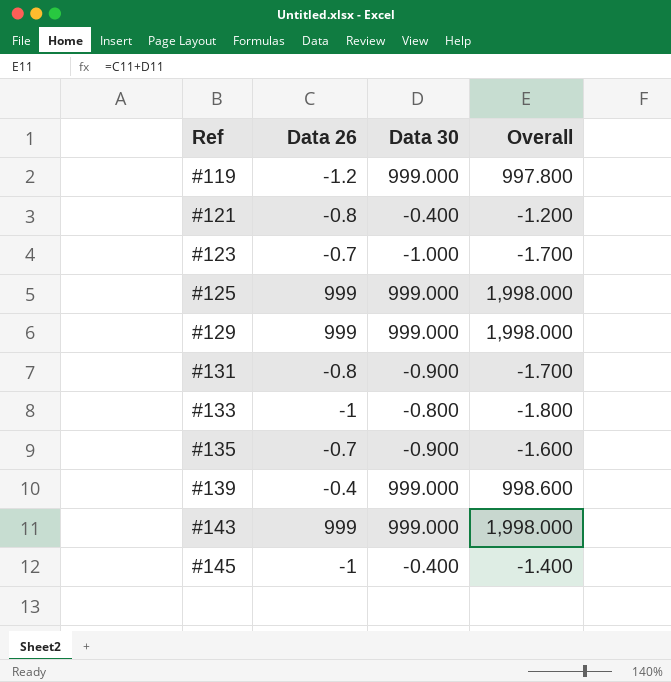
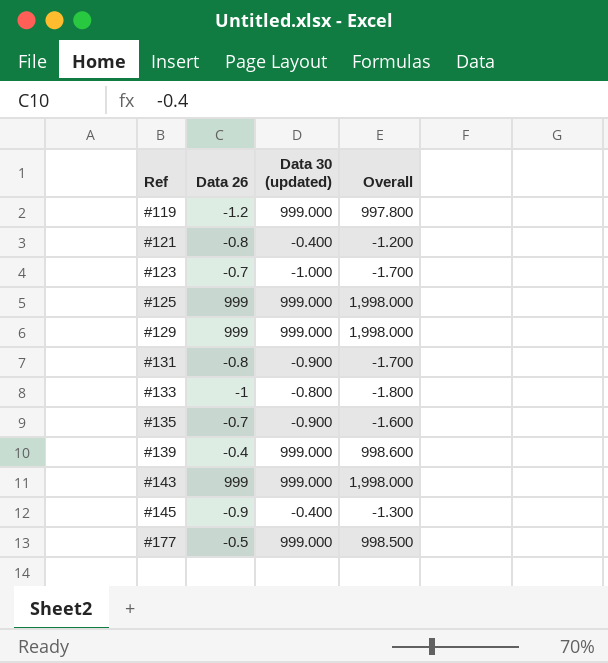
column name: Data 30 -> Data 30 (updated)
#145 | Data 26: -1 -> -0.9
#145 | Overall: -1.400 -> -1.300
row #177: none -> -0.5 | 999.000 | 998.500

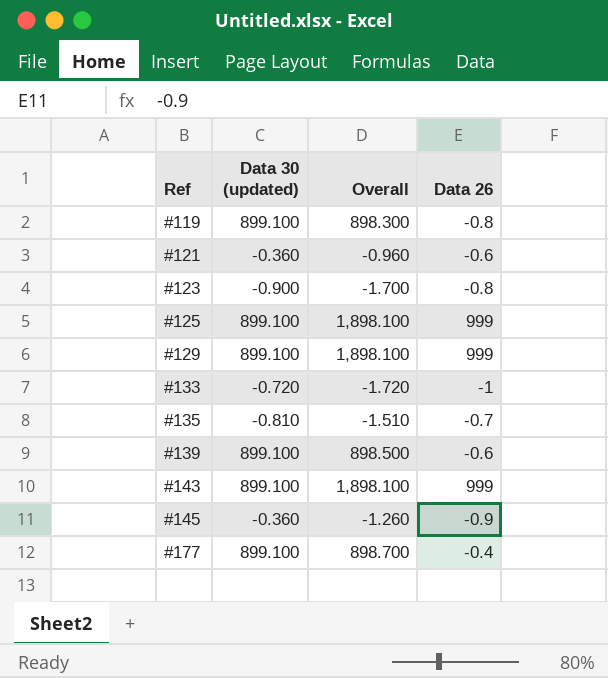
column Data 26 | position: 2 -> 4
row #131: -0.8 | -0.900 | -1.700 -> none
#119 | Data 30 (updated): 999.000 -> 899.100
#119 | Overall: 997.800 -> 898.300
#119 | Data 26: -1.2 -> -0.8
#121 | Data 30 (updated): -0.400 -> -0.360
#121 | Overall: -1.200 -> -0.960
#121 | Data 26: -0.8 -> -0.6
#123 | Data 30 (updated): -1.000 -> -0.900
#123 | Data 26: -0.7 -> -0.8
#125 | Data 30 (updated): 999.000 -> 899.100
#125 | Overall: 1,998.000 -> 1,898.100
#129 | Data 30 (updated): 999.000 -> 899.100
#129 | Overall: 1,998.000 -> 1,898.100
#133 | Data 30 (updated): -0.800 -> -0.720
#133 | Overall: -1.800 -> -1.720
#135 | Data 30 (updated): -0.900 -> -0.810
#135 | Overall: -1.600 -> -1.510
#139 | Data 30 (updated): 999.000 -> 899.100
#139 | Overall: 998.600 -> 898.500
#139 | Data 26: -0.4 -> -0.6
#143 | Data 30 (updated): 999.000 -> 899.100
#143 | Overall: 1,998.000 -> 1,898.100
#145 | Data 30 (updated): -0.400 -> -0.360
#145 | Overall: -1.300 -> -1.260
#177 | Data 30 (updated): 999.000 -> 899.100
#177 | Overall: 998.500 -> 898.700
#177 | Data 26: -0.5 -> -0.4

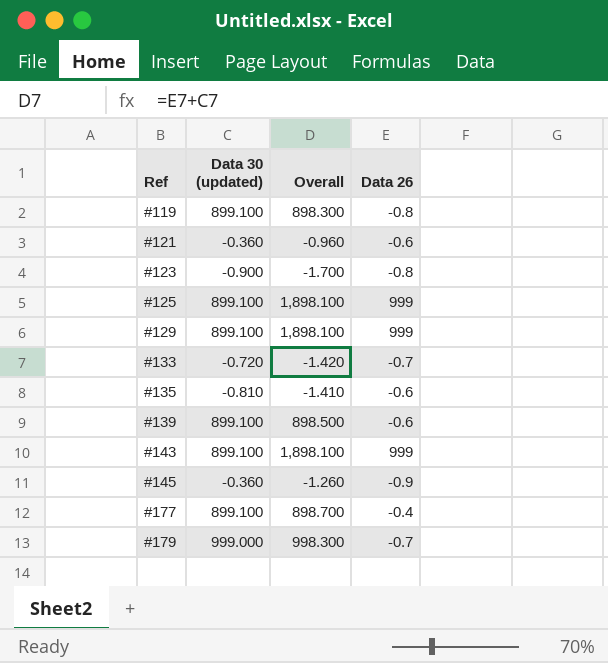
#133 | Overall: -1.720 -> -1.420
#133 | Data 26: -1 -> -0.7
#135 | Overall: -1.510 -> -1.410
#135 | Data 26: -0.7 -> -0.6
row #179: none -> 999.000 | 998.300 | -0.7

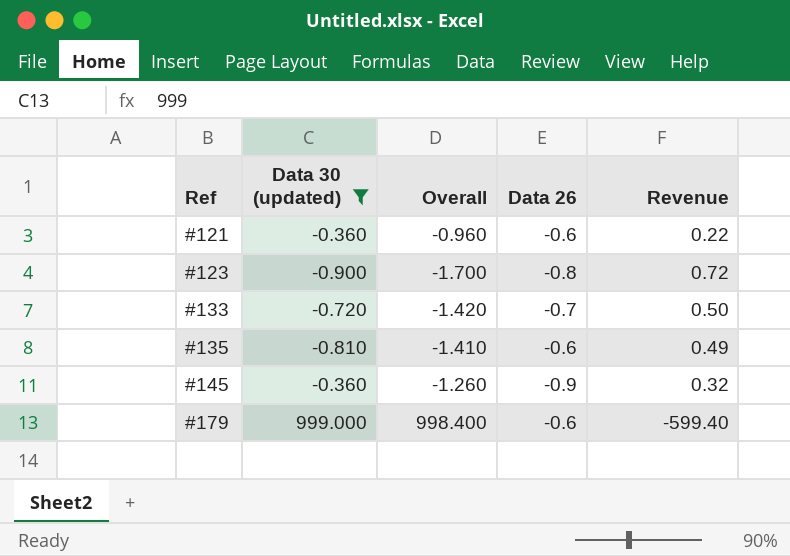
filter: none -> Data 30 (updated) != 899.100
column Revenue | formula: none -> [Data 30 (updated)] * [Data 26]
#179 | Overall: 998.300 -> 998.400
#179 | Data 26: -0.7 -> -0.6

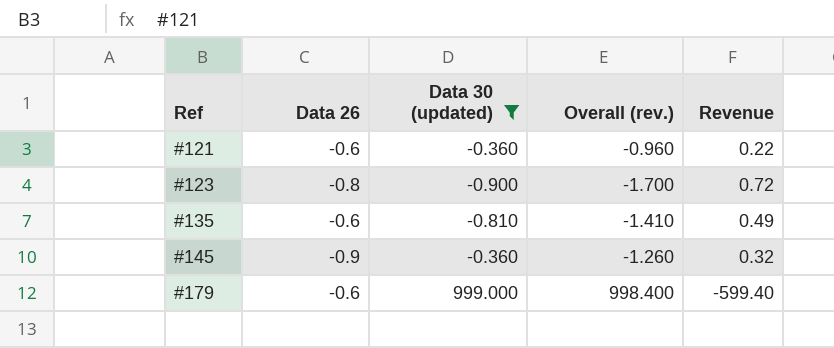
column Data 26 | position: 4 -> 2
column name: Overall -> Overall (rev.)
row #133: -0.720 | -1.420 | -0.7 | 0.50 -> none

